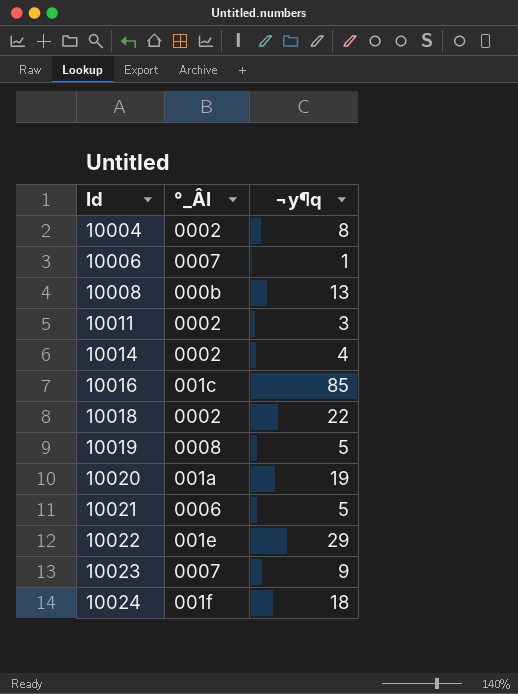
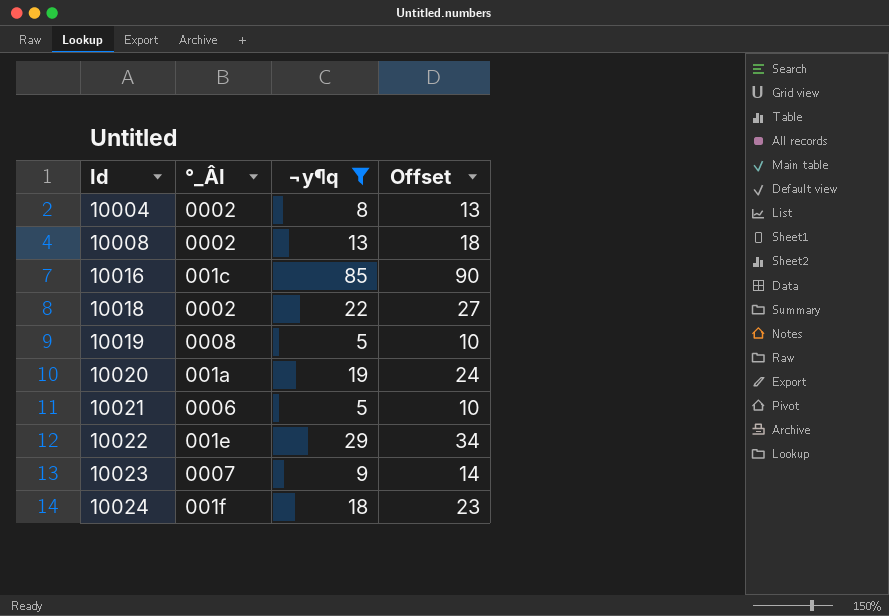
filter: none -> ¬y¶q >= 5
column Offset | formula: none -> [¬y¶q] + 5
10008 | °_ÂI: 000b -> 0002

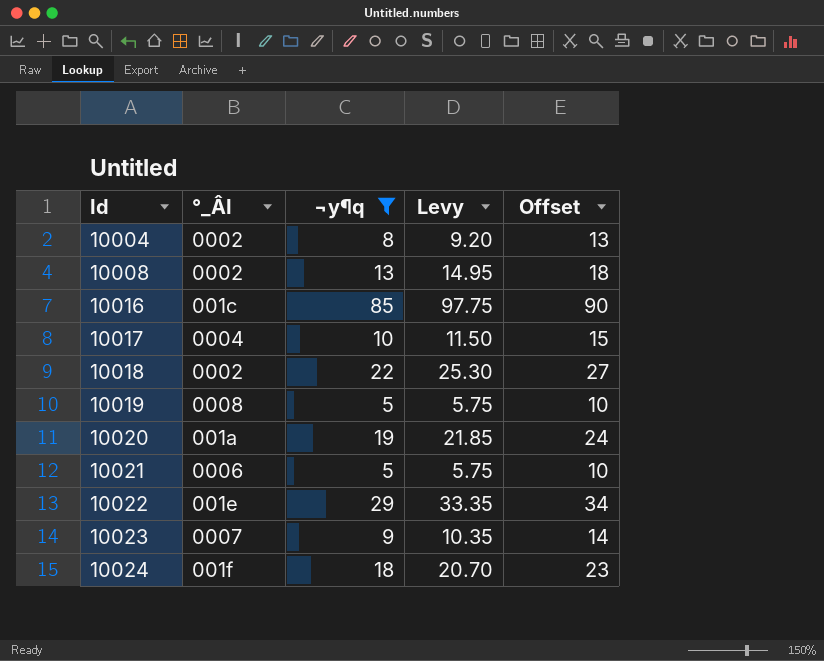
column Levy | formula: none -> [¬y¶q] * 1.15
row 10017: none -> 0004 | 10 | 11.50 | 15

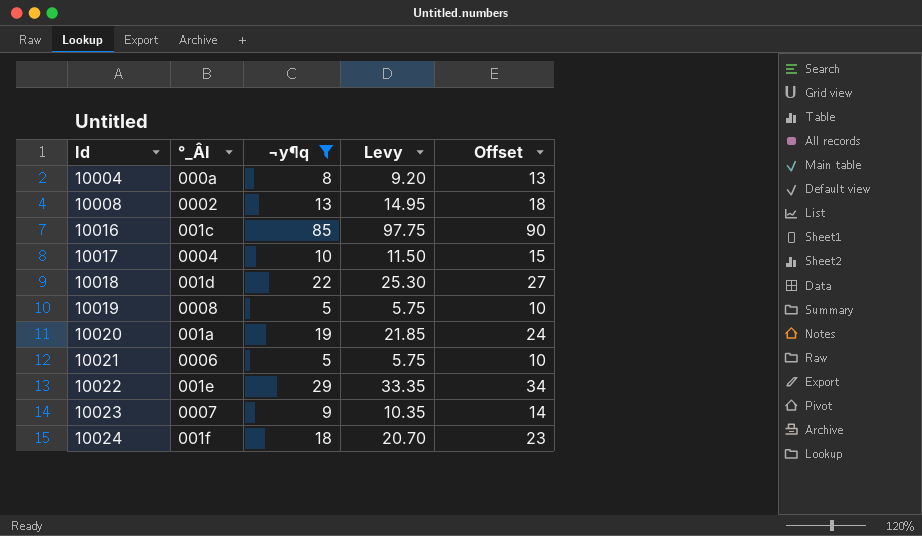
10004 | °_ÂI: 0002 -> 000a
10018 | °_ÂI: 0002 -> 001d

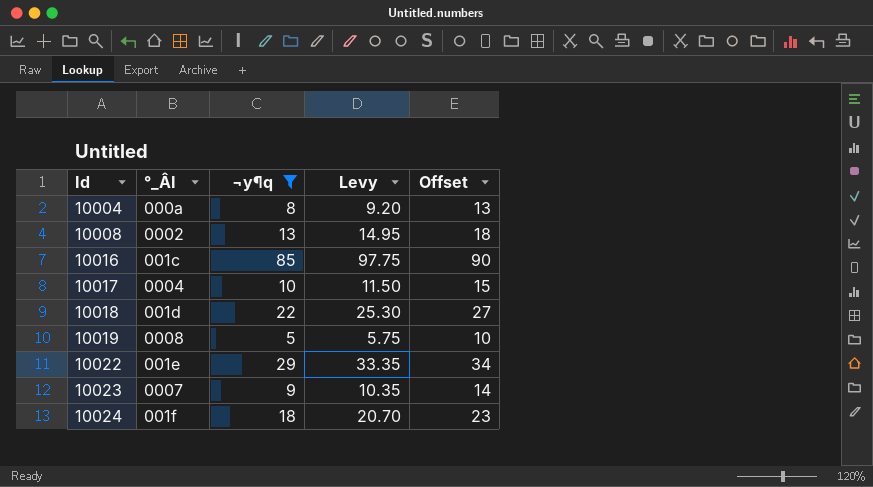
row 10020: 001a | 19 | 21.85 | 24 -> none
row 10021: 0006 | 5 | 5.75 | 10 -> none

